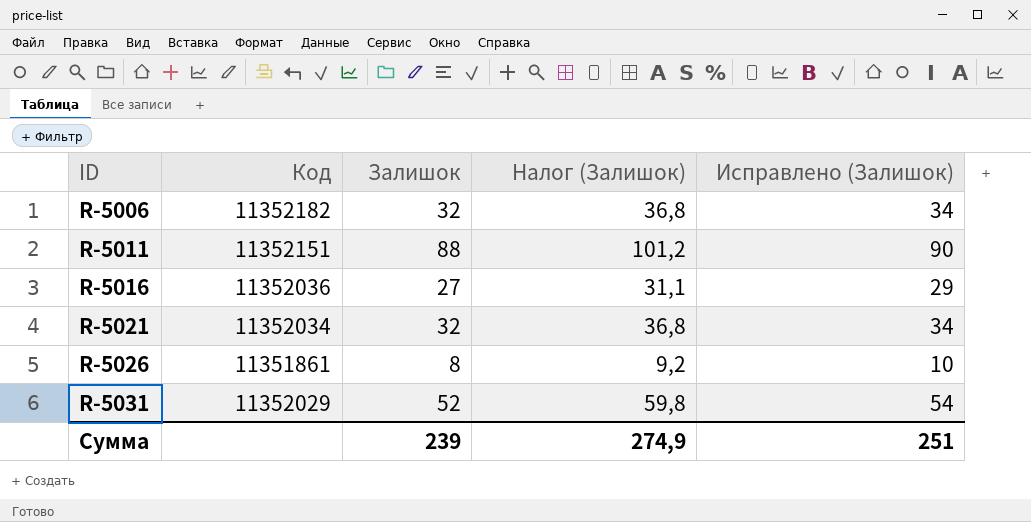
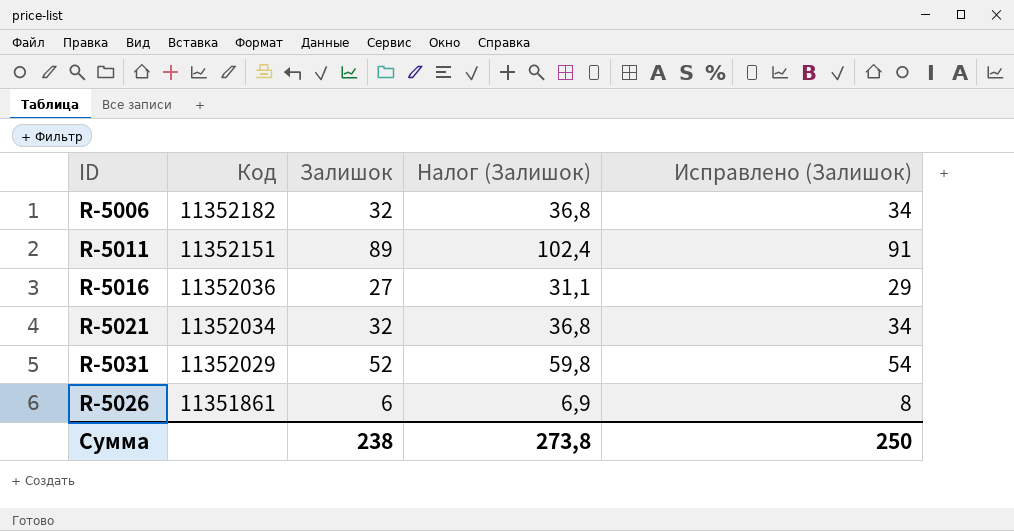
row order: ID ascending -> Код descending
R-5011 | Залишок: 88 -> 89
R-5011 | Налог (Залишок): 101,2 -> 102,4
R-5011 | Исправлено (Залишок): 90 -> 91
R-5026 | Залишок: 8 -> 6
R-5026 | Налог (Залишок): 9,2 -> 6,9
R-5026 | Исправлено (Залишок): 10 -> 8
Сумма | Залишок: 239 -> 238
Сумма | Налог (Залишок): 274,9 -> 273,8
Сумма | Исправлено (Залишок): 251 -> 250

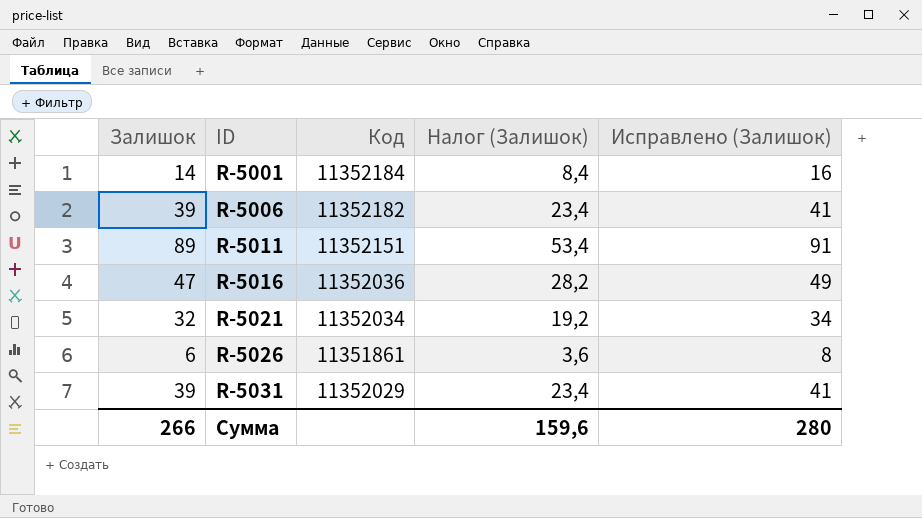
row order: Код descending -> ID ascending
column Залишок | position: 3 -> 1
column Налог (Залишок) | formula: [Залишок] * 1,15 -> [Залишок] * 0,6
row R-5001: none -> 14 | 11352184 | 8,4 | 16
R-5006 | Залишок: 32 -> 39
R-5006 | Исправлено (Залишок): 34 -> 41
R-5016 | Залишок: 27 -> 47
R-5016 | Исправлено (Залишок): 29 -> 49
R-5031 | Залишок: 52 -> 39
R-5031 | Исправлено (Залишок): 54 -> 41
Сумма | Залишок: 238 -> 266
Сумма | Налог (Залишок): 273,8 -> 159,6
Сумма | Исправлено (Залишок): 250 -> 280

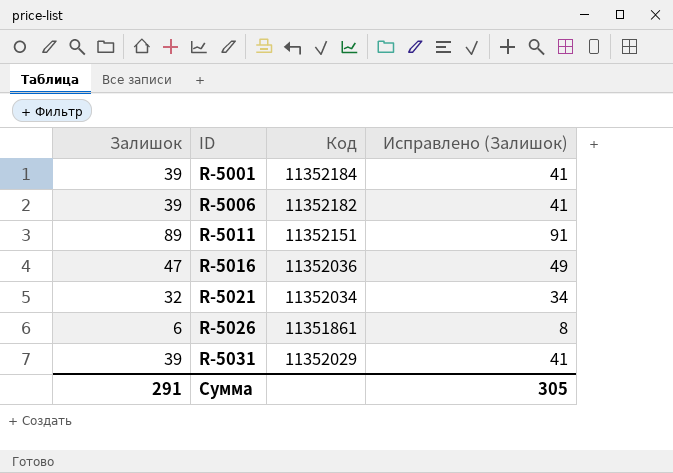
column Налог (Залишок) | formula: [Залишок] * 0,6 -> none
R-5001 | Залишок: 14 -> 39
R-5001 | Исправлено (Залишок): 16 -> 41
Сумма | Залишок: 266 -> 291
Сумма | Исправлено (Залишок): 280 -> 305

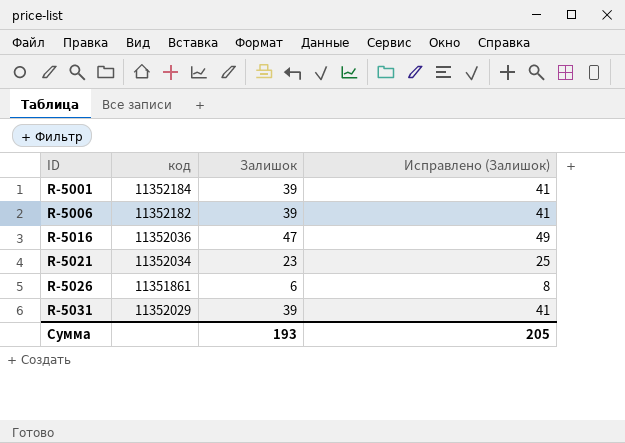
column name: Код -> код
column Залишок | position: 1 -> 3
row R-5011: 89 | 11352151 | 91 -> none
R-5021 | Залишок: 32 -> 23
R-5021 | Исправлено (Залишок): 34 -> 25
Сумма | Залишок: 291 -> 193
Сумма | Исправлено (Залишок): 305 -> 205

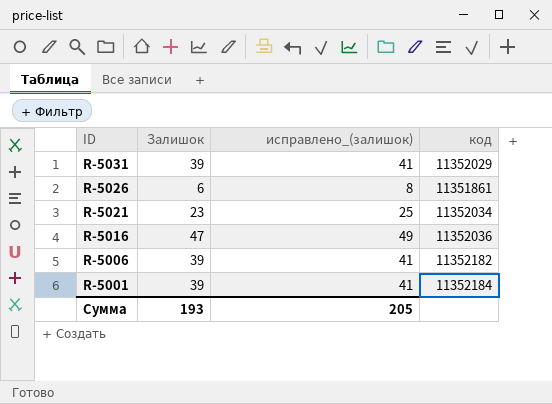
row order: ID ascending -> ID descending
column name: Исправлено (Залишок) -> исправлено_(залишок)
column код | position: 2 -> 4

